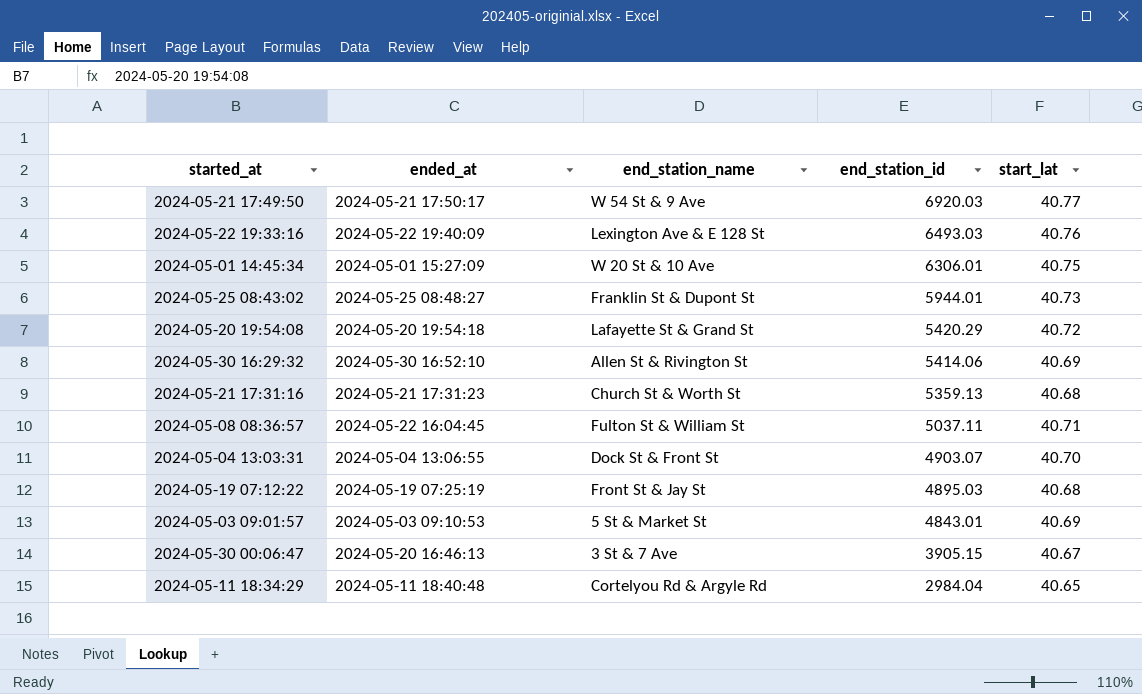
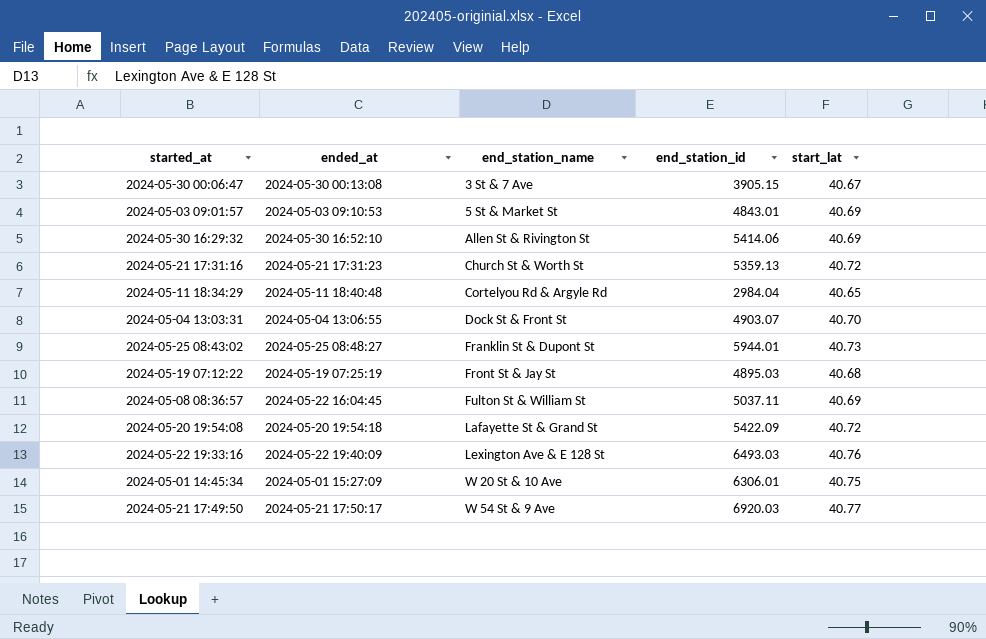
row order: end_station_id descending -> end_station_name ascending
2024-05-30 00:06:47 | ended_at: 2024-05-20 16:46:13 -> 2024-05-30 00:13:08
2024-05-21 17:31:16 | start_lat: 40.68 -> 40.72
2024-05-08 08:36:57 | start_lat: 40.71 -> 40.69
2024-05-20 19:54:08 | end_station_id: 5420.29 -> 5422.09

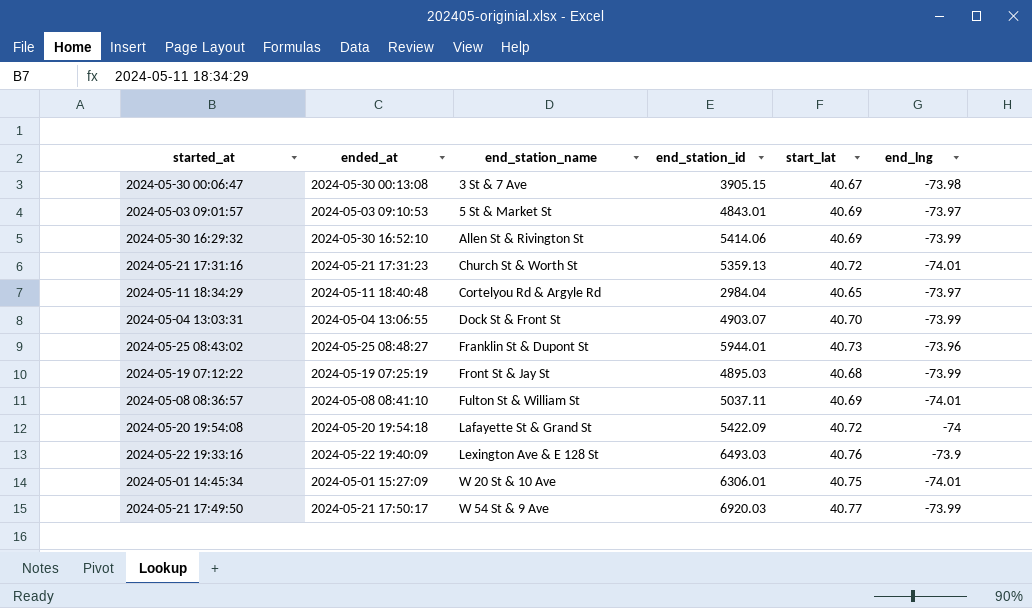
column end_lng | position: none -> 6
2024-05-08 08:36:57 | ended_at: 2024-05-22 16:04:45 -> 2024-05-08 08:41:10

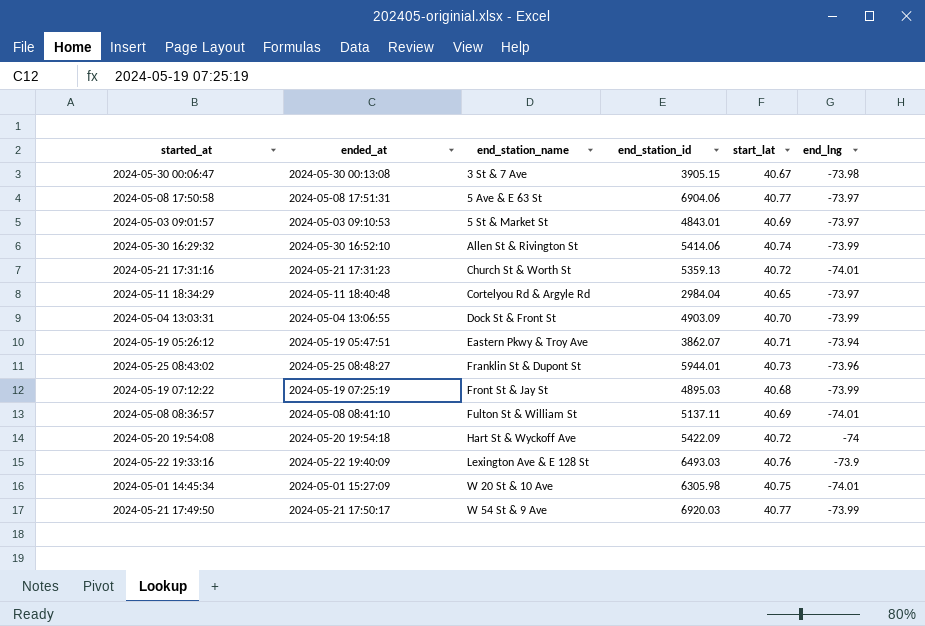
row 2024-05-08 17:50:58: none -> 2024-05-08 17:51:31 | 5 Ave & E 63 St | 6904.06 | 40.77 | -73.97
2024-05-30 16:29:32 | start_lat: 40.69 -> 40.74
2024-05-04 13:03:31 | end_station_id: 4903.07 -> 4903.09
row 2024-05-19 05:26:12: none -> 2024-05-19 05:47:51 | Eastern Pkwy & Troy Ave | 3862.07 | 40.71 | -73.94
2024-05-08 08:36:57 | end_station_id: 5037.11 -> 5137.11
2024-05-20 19:54:08 | end_station_name: Lafayette St & Grand St -> Hart St & Wyckoff Ave
2024-05-01 14:45:34 | end_station_id: 6306.01 -> 6305.98

